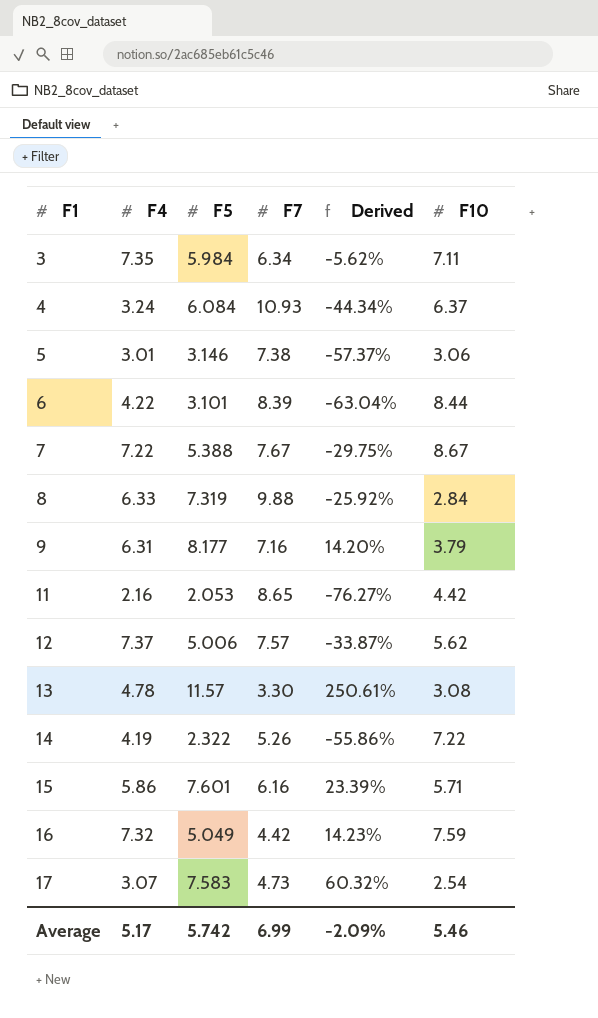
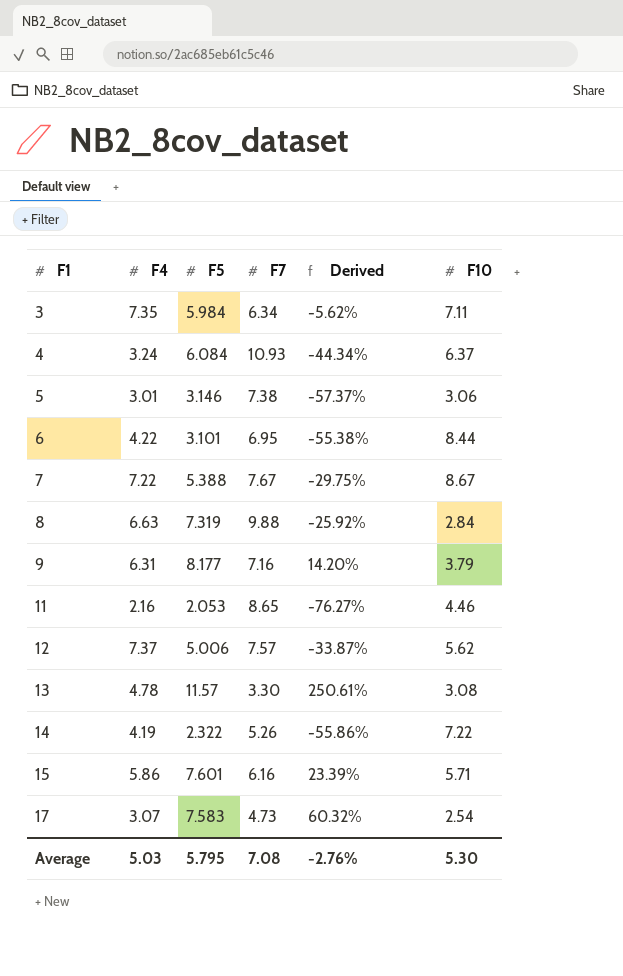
row 16: 7.32 | 5.049 | 4.42 | 14.23% | 7.59 -> none
6 | F7: 8.39 -> 6.95
6 | Derived: -63.04% -> -55.38%
8 | F4: 6.33 -> 6.63
11 | F10: 4.42 -> 4.46
Average | F4: 5.17 -> 5.03
Average | F5: 5.742 -> 5.795
Average | F7: 6.99 -> 7.08
Average | Derived: -2.09% -> -2.76%
Average | F10: 5.46 -> 5.30

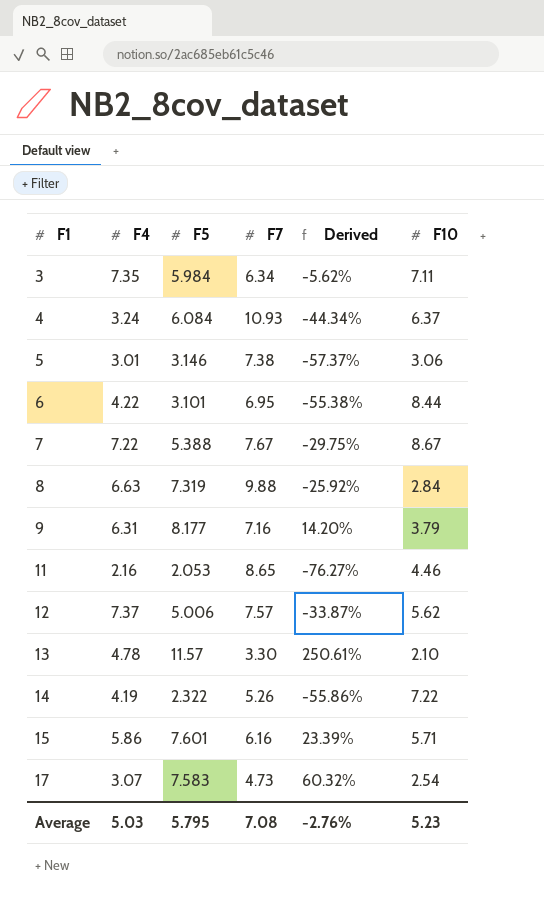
13 | F10: 3.08 -> 2.10
Average | F10: 5.30 -> 5.23

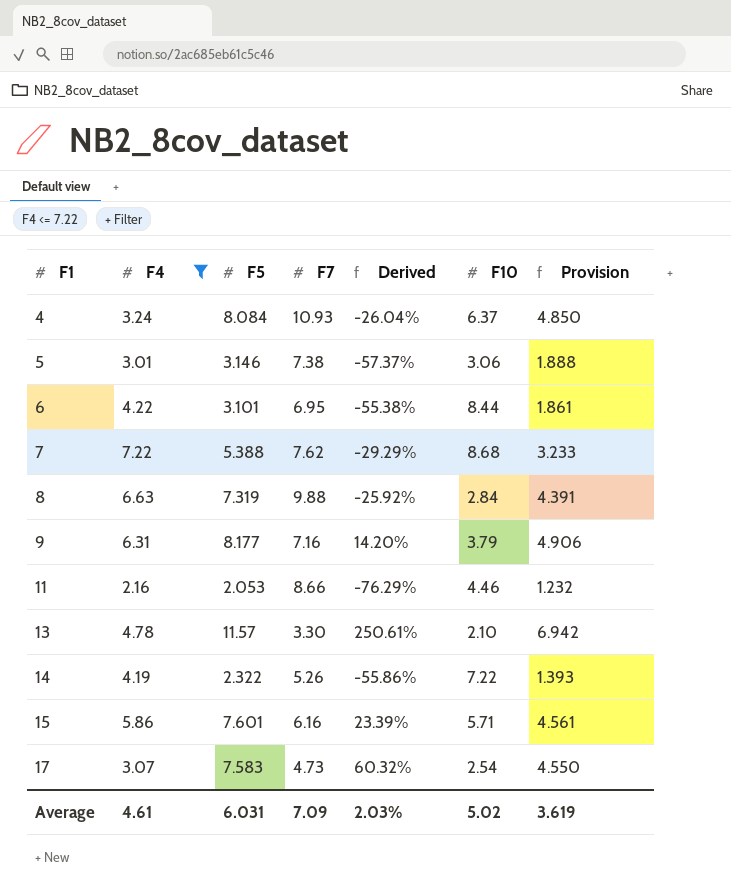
filter: none -> F4 <= 7.22
column Provision | formula: none -> [F5] * 0.6
4 | F5: 6.084 -> 8.084
4 | Derived: -44.34% -> -26.04%
7 | F7: 7.67 -> 7.62
7 | Derived: -29.75% -> -29.29%
7 | F10: 8.67 -> 8.68
11 | F7: 8.65 -> 8.66
11 | Derived: -76.27% -> -76.29%
Average | F4: 5.03 -> 4.61
Average | F5: 5.795 -> 6.031
Average | F7: 7.08 -> 7.09
Average | Derived: -2.76% -> 2.03%
Average | F10: 5.23 -> 5.02

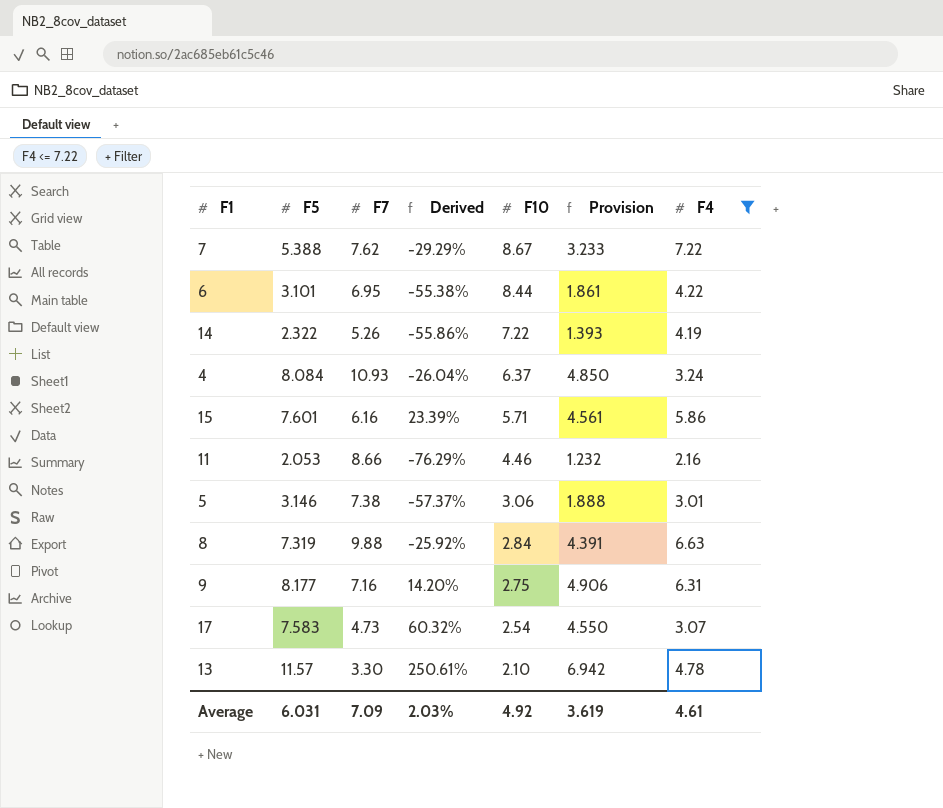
row order: F1 ascending -> F10 descending
column F4 | position: 2 -> 7
7 | F10: 8.68 -> 8.67
9 | F10: 3.79 -> 2.75
Average | F10: 5.02 -> 4.92

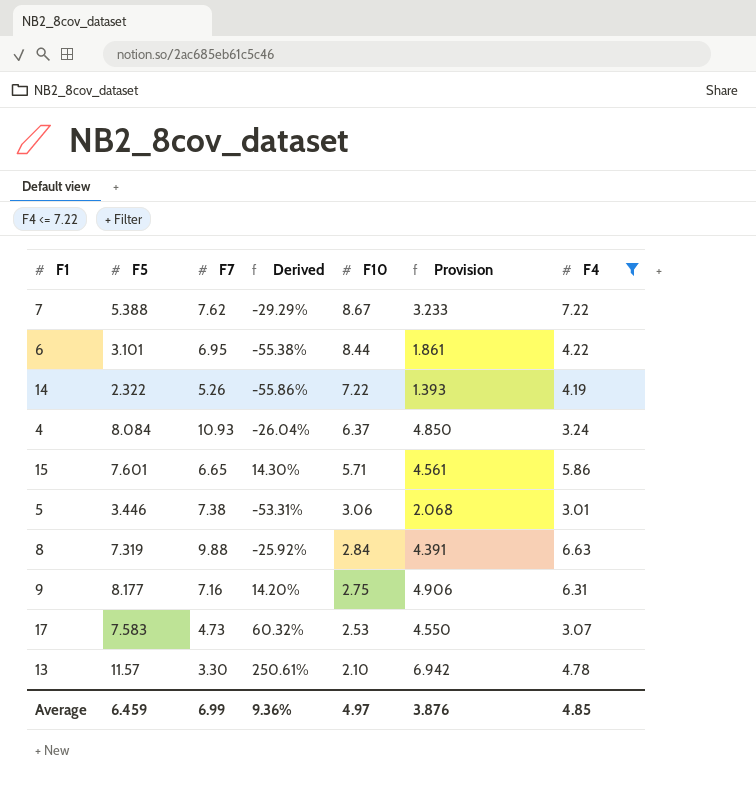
row 11: 2.053 | 8.66 | -76.29% | 4.46 | 1.232 | 2.16 -> none
15 | F7: 6.16 -> 6.65
15 | Derived: 23.39% -> 14.30%
5 | F5: 3.146 -> 3.446
5 | Derived: -57.37% -> -53.31%
5 | Provision: 1.888 -> 2.068
17 | F10: 2.54 -> 2.53
Average | F5: 6.031 -> 6.459
Average | F7: 7.09 -> 6.99
Average | Derived: 2.03% -> 9.36%
Average | F10: 4.92 -> 4.97
Average | Provision: 3.619 -> 3.876
Average | F4: 4.61 -> 4.85

